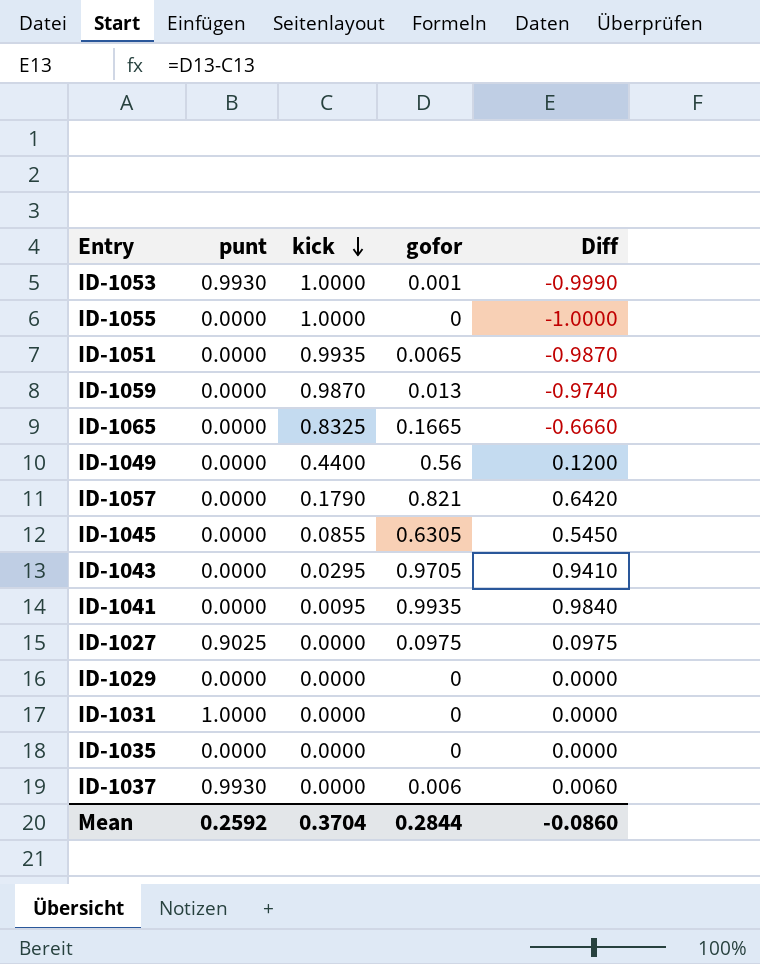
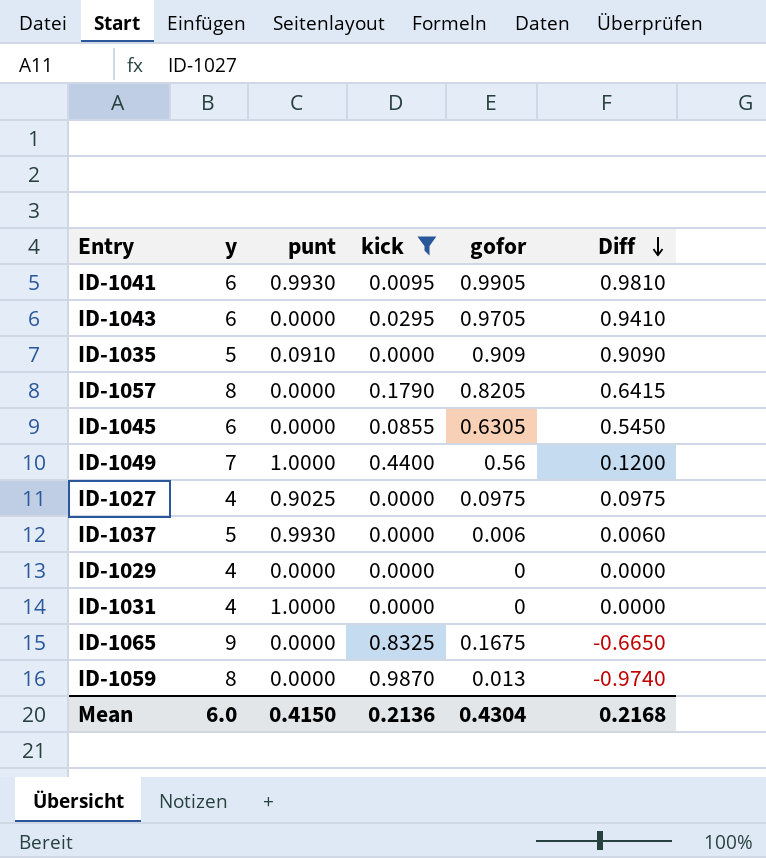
filter: none -> kick <= 0.9870
row order: kick descending -> Diff descending
column y | position: none -> 2
ID-1041 | punt: 0.0000 -> 0.9930
ID-1041 | gofor: 0.9935 -> 0.9905
ID-1041 | Diff: 0.9840 -> 0.9810
ID-1035 | punt: 0.0000 -> 0.0910
ID-1035 | gofor: 0 -> 0.909
ID-1035 | Diff: 0.0000 -> 0.9090
ID-1057 | gofor: 0.821 -> 0.8205
ID-1057 | Diff: 0.6420 -> 0.6415
ID-1049 | punt: 0.0000 -> 1.0000
ID-1065 | gofor: 0.1665 -> 0.1675
ID-1065 | Diff: -0.6660 -> -0.6650
Mean | punt: 0.2592 -> 0.4150
Mean | kick: 0.3704 -> 0.2136
Mean | gofor: 0.2844 -> 0.4304
Mean | Diff: -0.0860 -> 0.2168

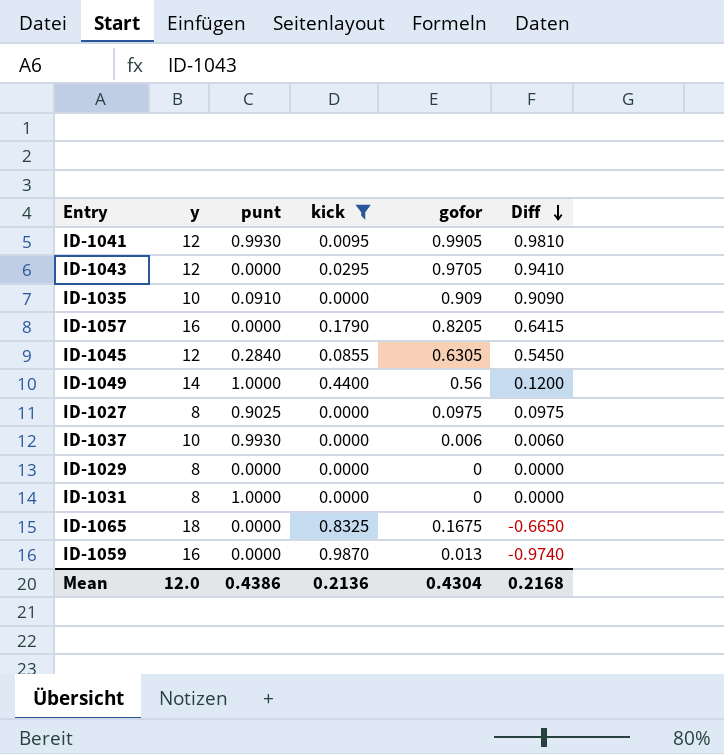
ID-1041 | y: 6 -> 12
ID-1043 | y: 6 -> 12
ID-1035 | y: 5 -> 10
ID-1057 | y: 8 -> 16
ID-1045 | y: 6 -> 12
ID-1045 | punt: 0.0000 -> 0.2840
ID-1049 | y: 7 -> 14
ID-1027 | y: 4 -> 8
ID-1037 | y: 5 -> 10
ID-1029 | y: 4 -> 8
ID-1031 | y: 4 -> 8
ID-1065 | y: 9 -> 18
ID-1059 | y: 8 -> 16
Mean | y: 6.0 -> 12.0
Mean | punt: 0.4150 -> 0.4386

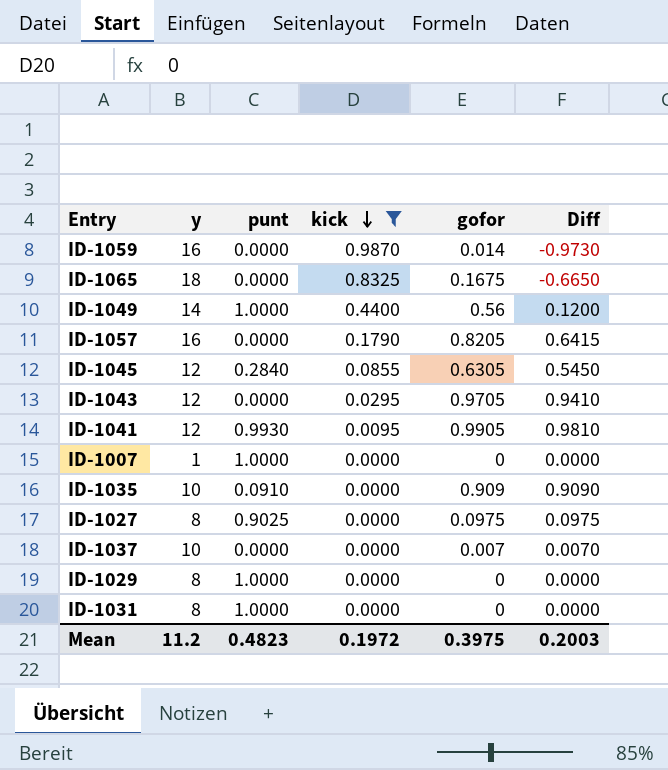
row order: Diff descending -> kick descending
ID-1059 | gofor: 0.013 -> 0.014
ID-1059 | Diff: -0.9740 -> -0.9730
row ID-1007: none -> 1 | 1.0000 | 0.0000 | 0 | 0.0000
ID-1037 | punt: 0.9930 -> 0.0000
ID-1037 | gofor: 0.006 -> 0.007
ID-1037 | Diff: 0.0060 -> 0.0070
ID-1029 | punt: 0.0000 -> 1.0000
Mean | y: 12.0 -> 11.2
Mean | punt: 0.4386 -> 0.4823
Mean | kick: 0.2136 -> 0.1972
Mean | gofor: 0.4304 -> 0.3975
Mean | Diff: 0.2168 -> 0.2003

